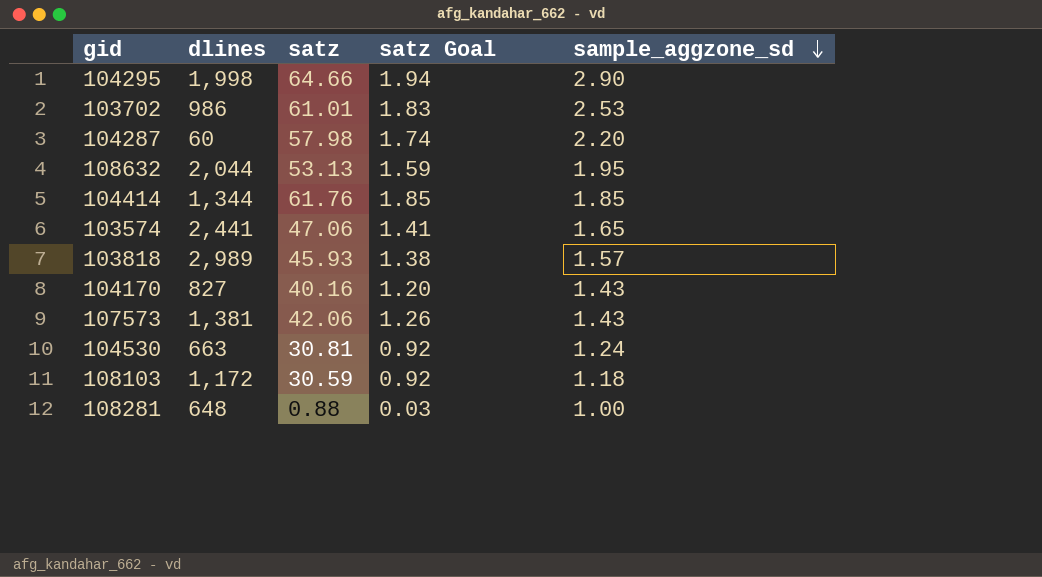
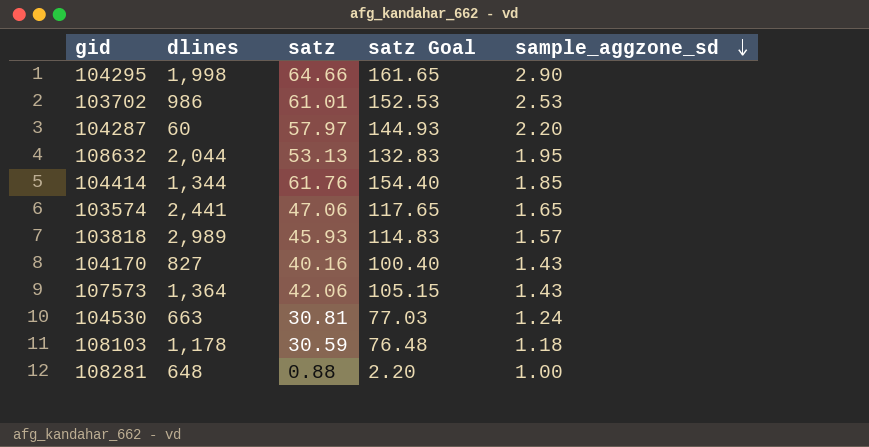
column satz Goal | formula: [satz] * 0.03 -> [satz] * 2.5
104287 | satz: 57.98 -> 57.97
107573 | dlines: 1,381 -> 1,364
108103 | dlines: 1,172 -> 1,178

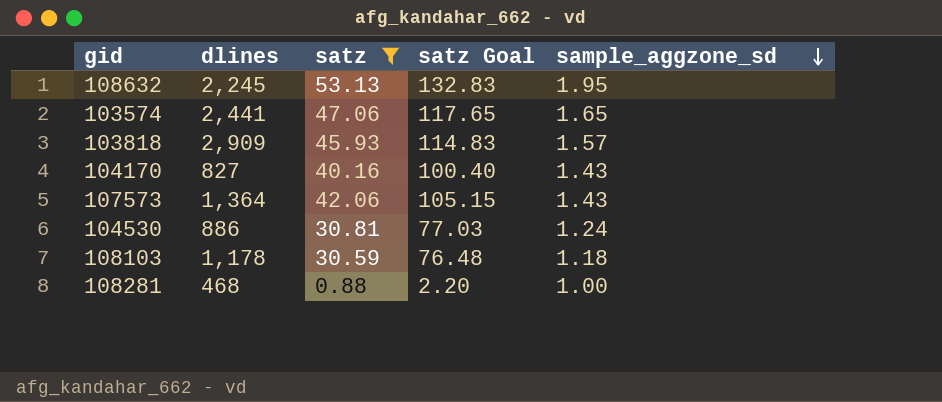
filter: none -> satz <= 53.13
108632 | dlines: 2,044 -> 2,245
103818 | dlines: 2,989 -> 2,909
104530 | dlines: 663 -> 886
108281 | dlines: 648 -> 468

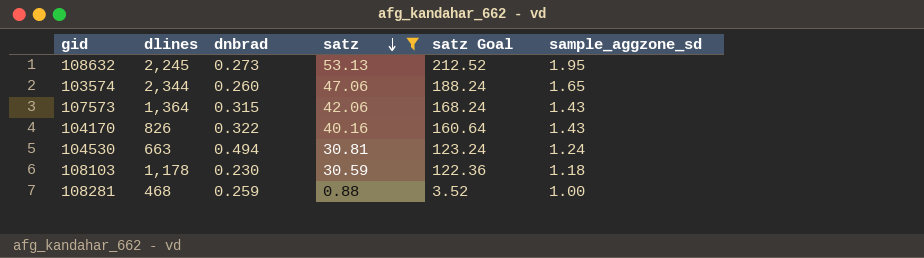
row order: sample_aggzone_sd descending -> satz descending
column dnbrad | position: none -> 3
column satz Goal | formula: [satz] * 2.5 -> [satz] * 4
row 103818: 2,909 | 45.93 | 114.83 | 1.57 -> none
103574 | dlines: 2,441 -> 2,344
104170 | dlines: 827 -> 826
104530 | dlines: 886 -> 663

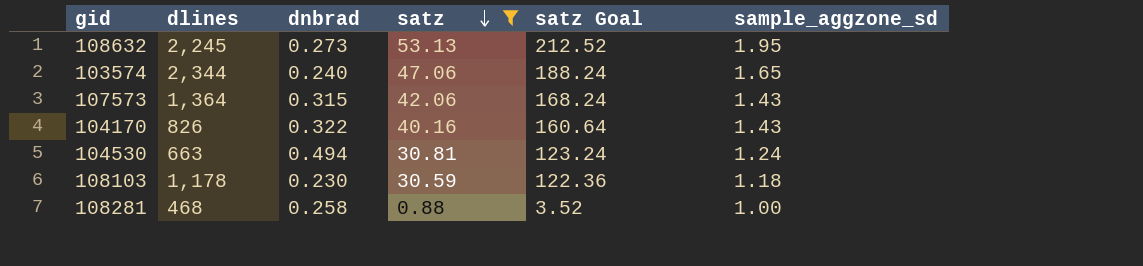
103574 | dnbrad: 0.260 -> 0.240
108281 | dnbrad: 0.259 -> 0.258

